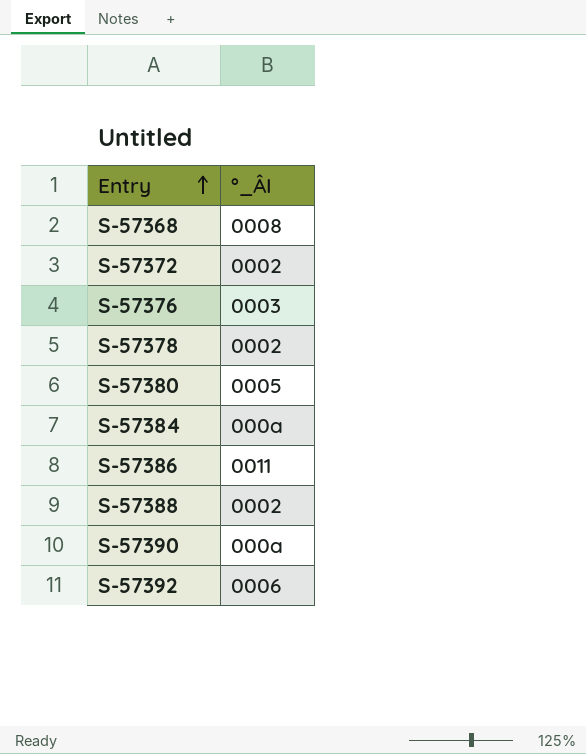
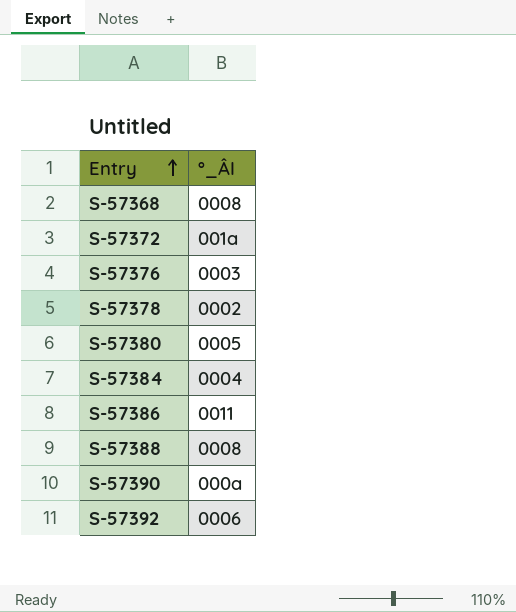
S-57372 | °_ÂI: 0002 -> 001a
S-57384 | °_ÂI: 000a -> 0004
S-57388 | °_ÂI: 0002 -> 0008

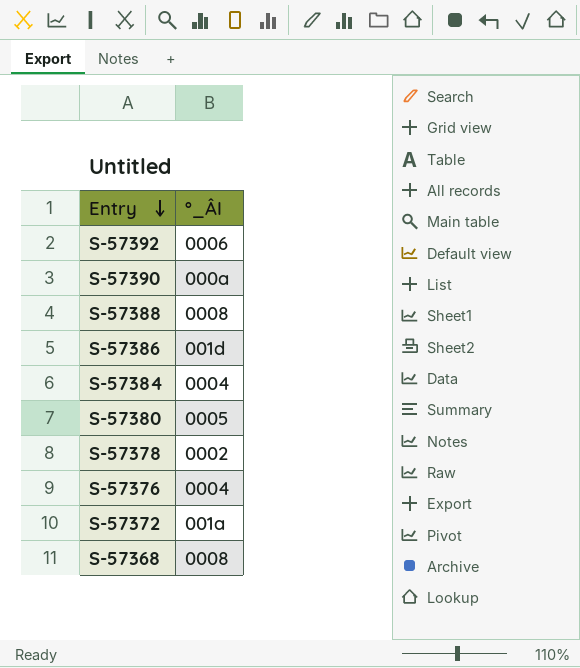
row order: Entry ascending -> Entry descending
S-57386 | °_ÂI: 0011 -> 001d
S-57376 | °_ÂI: 0003 -> 0004

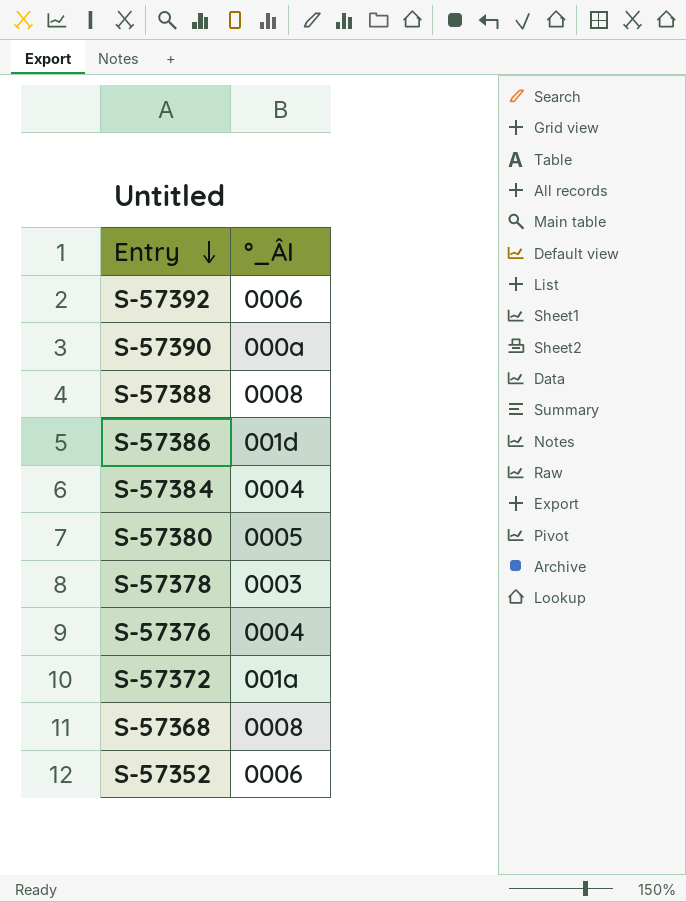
S-57378 | °_ÂI: 0002 -> 0003
row S-57352: none -> 0006

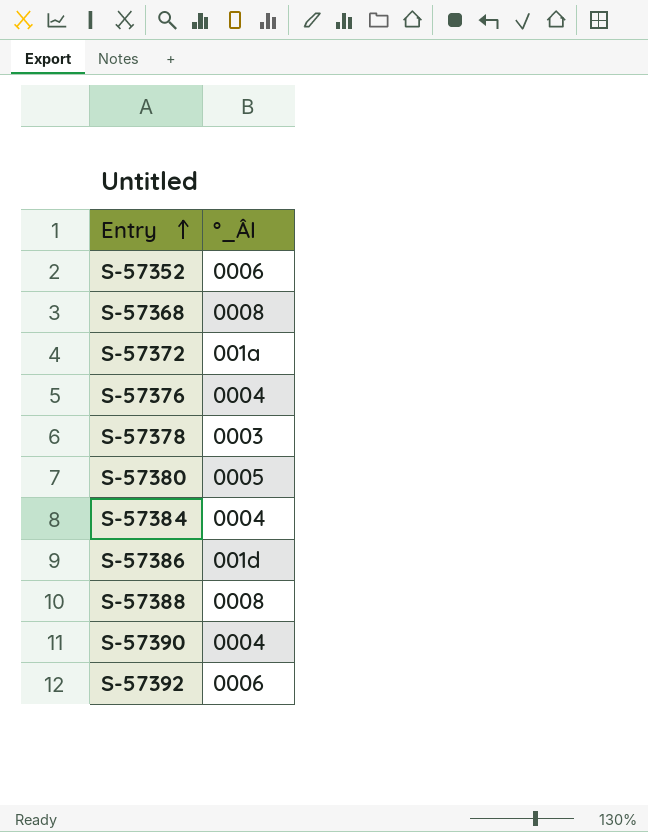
row order: Entry descending -> Entry ascending
S-57390 | °_ÂI: 000a -> 0004

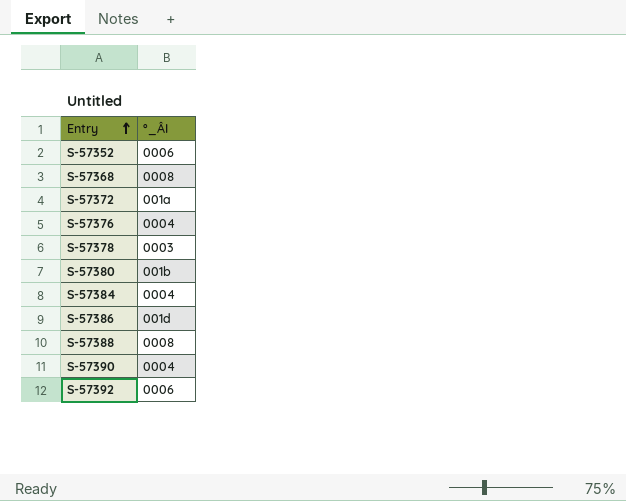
S-57380 | °_ÂI: 0005 -> 001b

